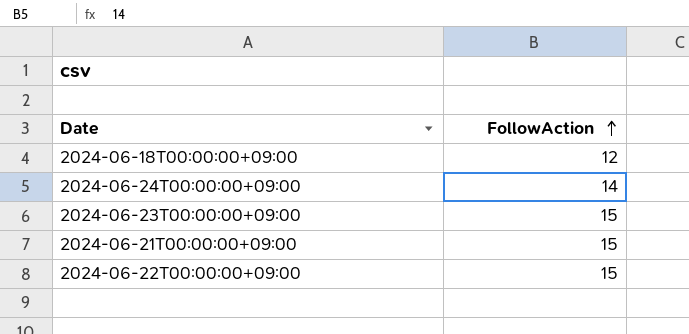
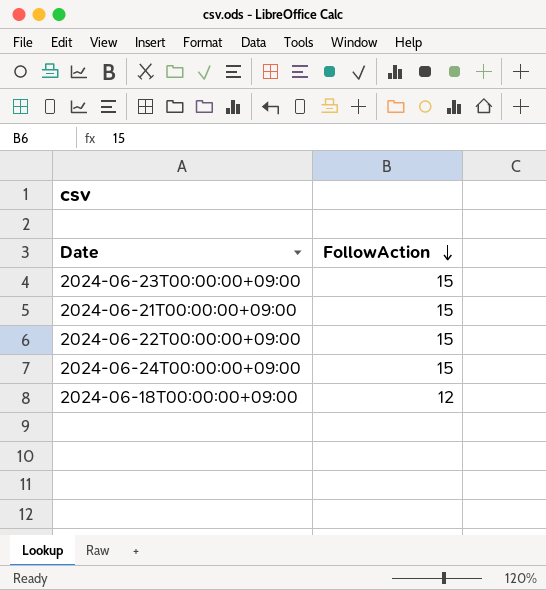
row order: FollowAction ascending -> FollowAction descending
2024-06-24T00:00:00+09:00 | FollowAction: 14 -> 15

